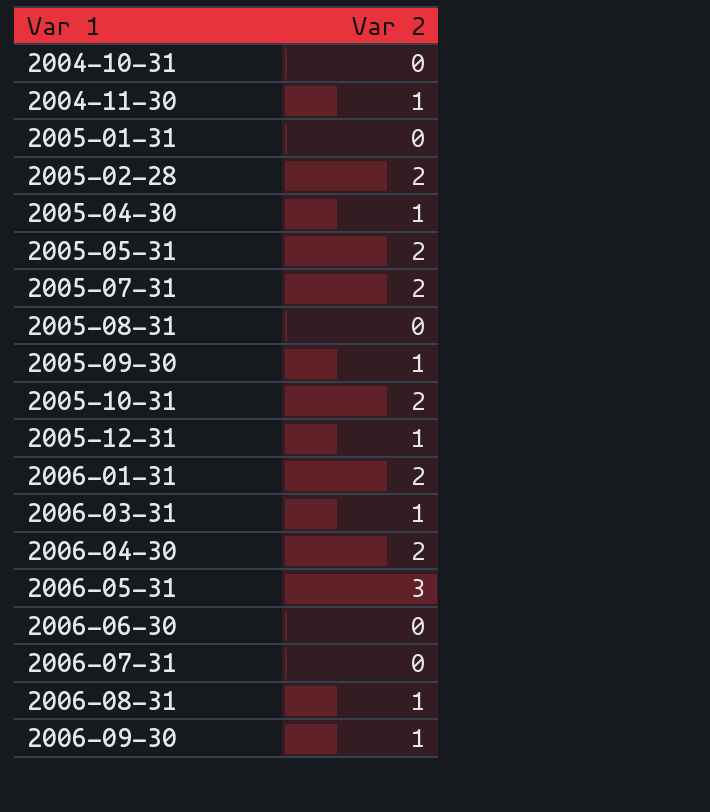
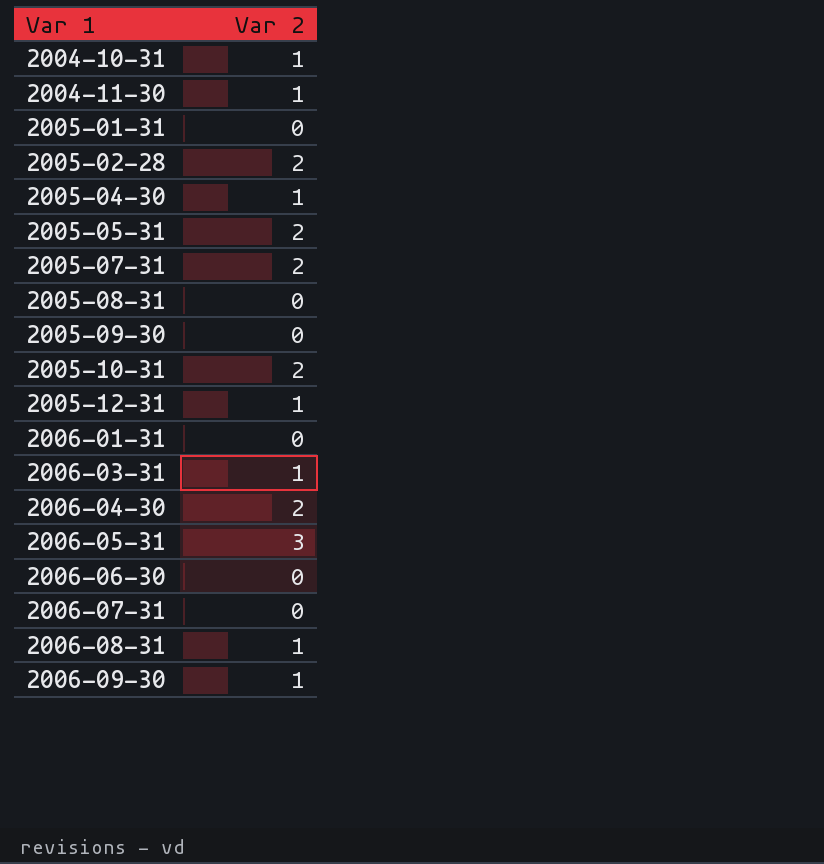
2004-10-31 | Var 2: 0 -> 1
2005-09-30 | Var 2: 1 -> 0
2006-01-31 | Var 2: 2 -> 0

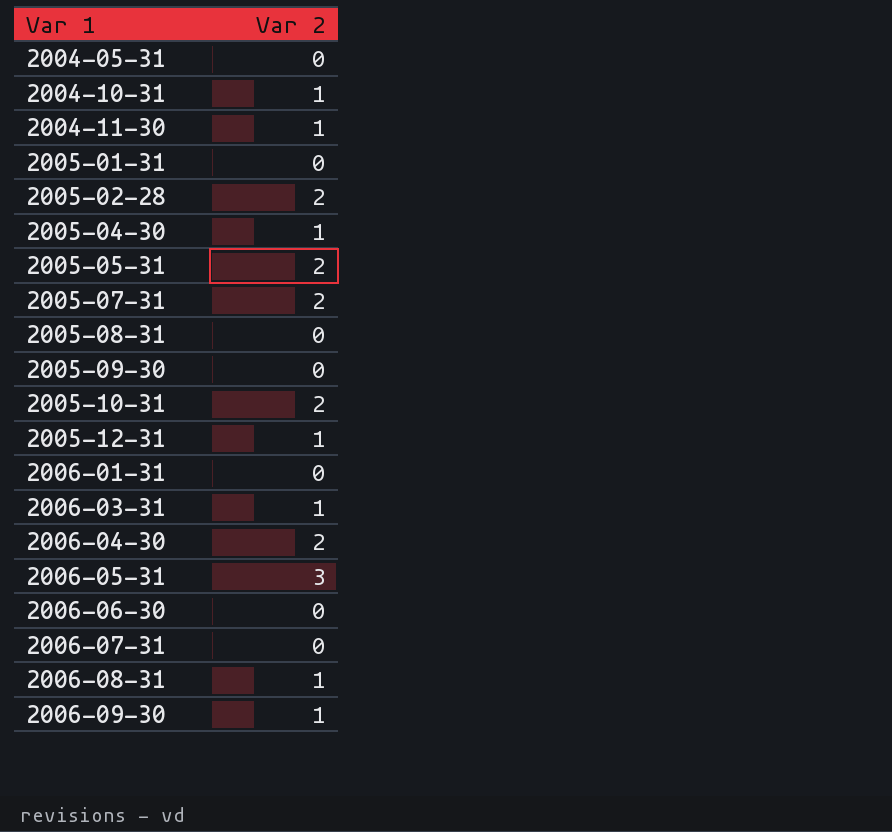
row 2004-05-31: none -> 0

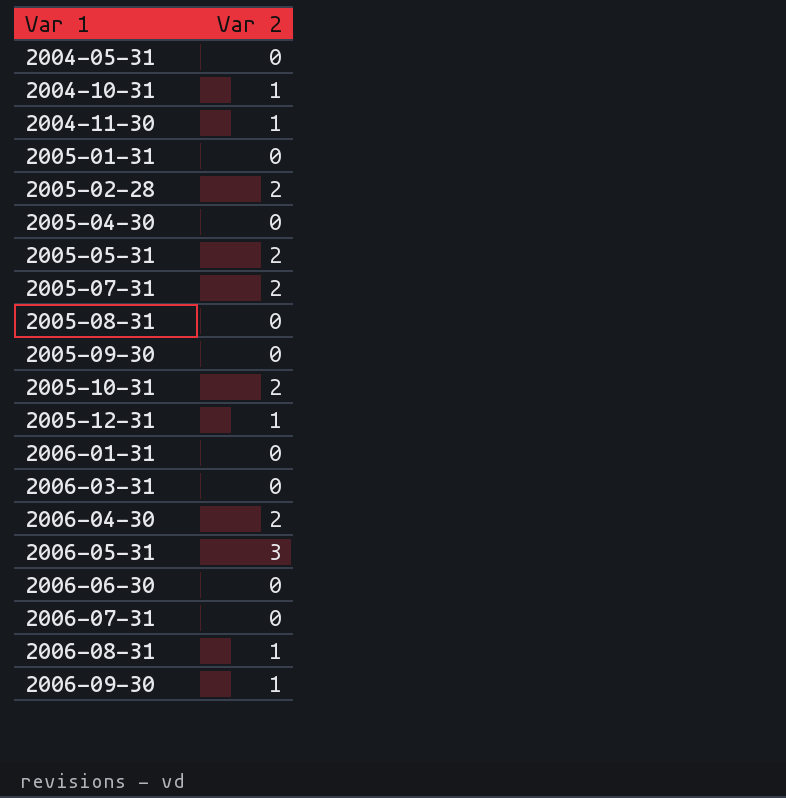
2005-04-30 | Var 2: 1 -> 0
2006-03-31 | Var 2: 1 -> 0

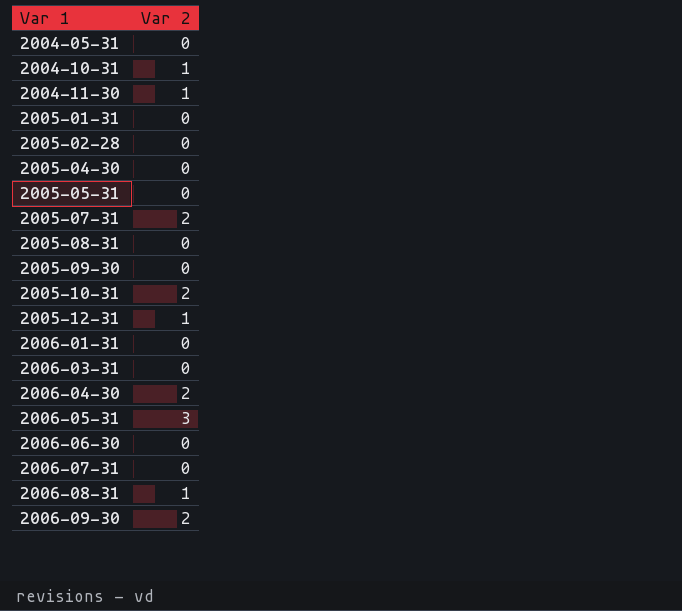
2005-02-28 | Var 2: 2 -> 0
2005-05-31 | Var 2: 2 -> 0
2006-09-30 | Var 2: 1 -> 2

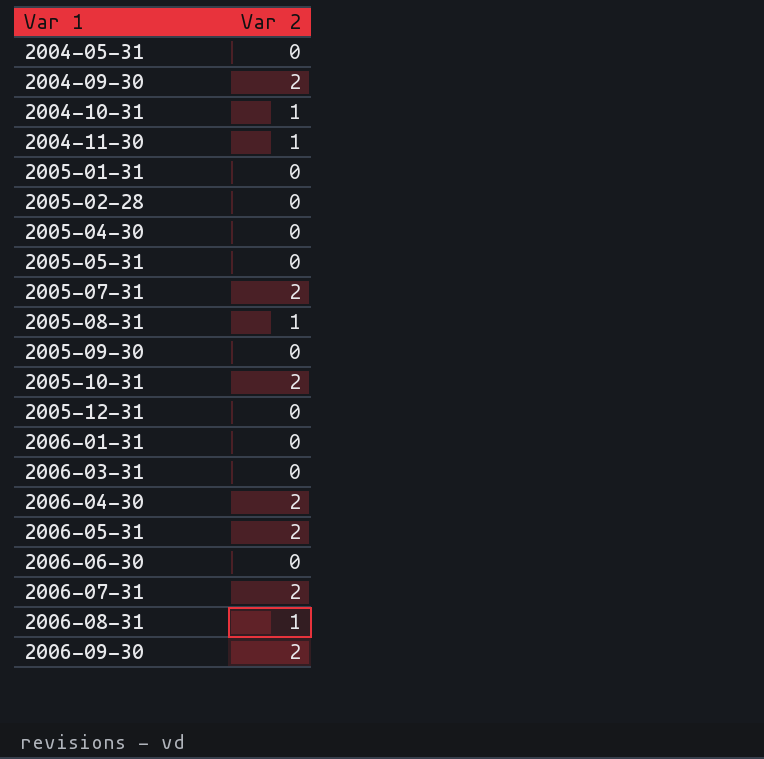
row 2004-09-30: none -> 2
2005-08-31 | Var 2: 0 -> 1
2005-12-31 | Var 2: 1 -> 0
2006-05-31 | Var 2: 3 -> 2
2006-07-31 | Var 2: 0 -> 2

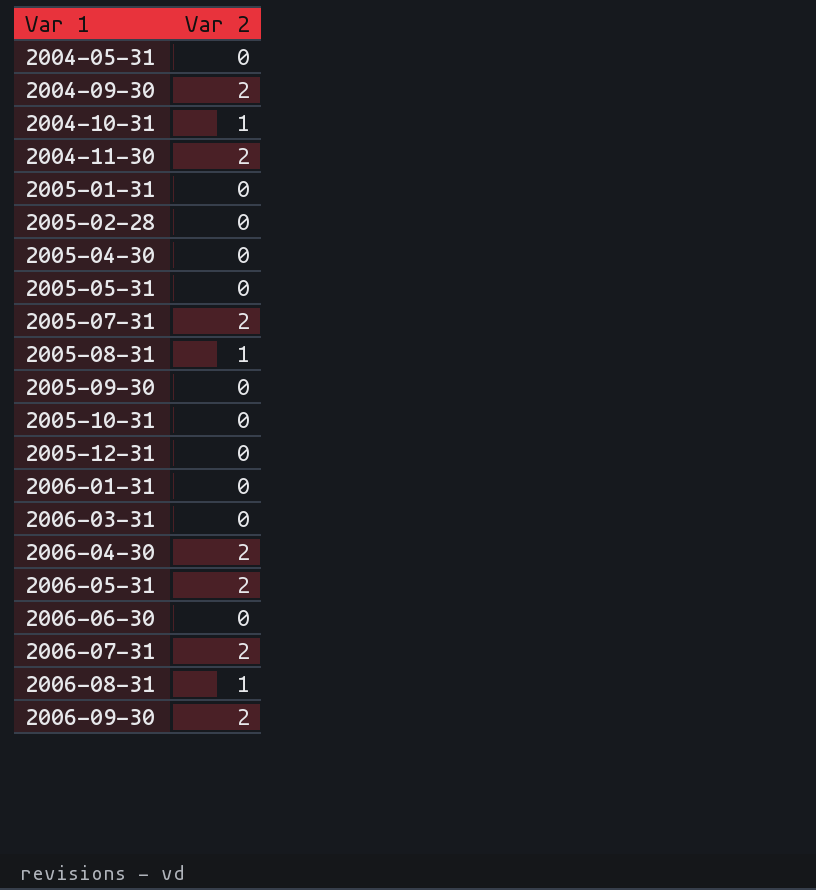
2004-11-30 | Var 2: 1 -> 2
2005-10-31 | Var 2: 2 -> 0

